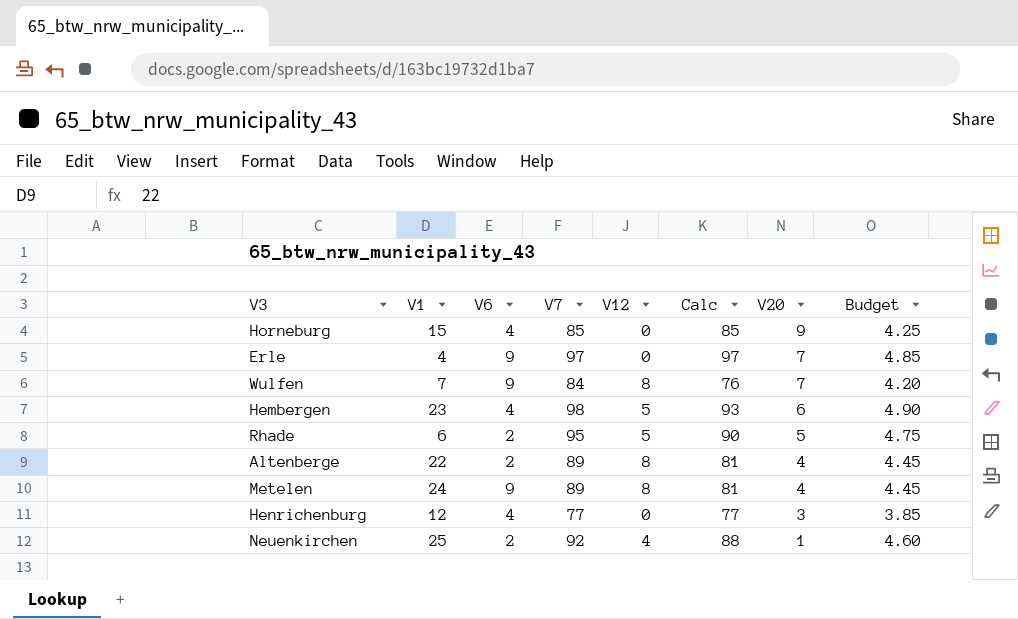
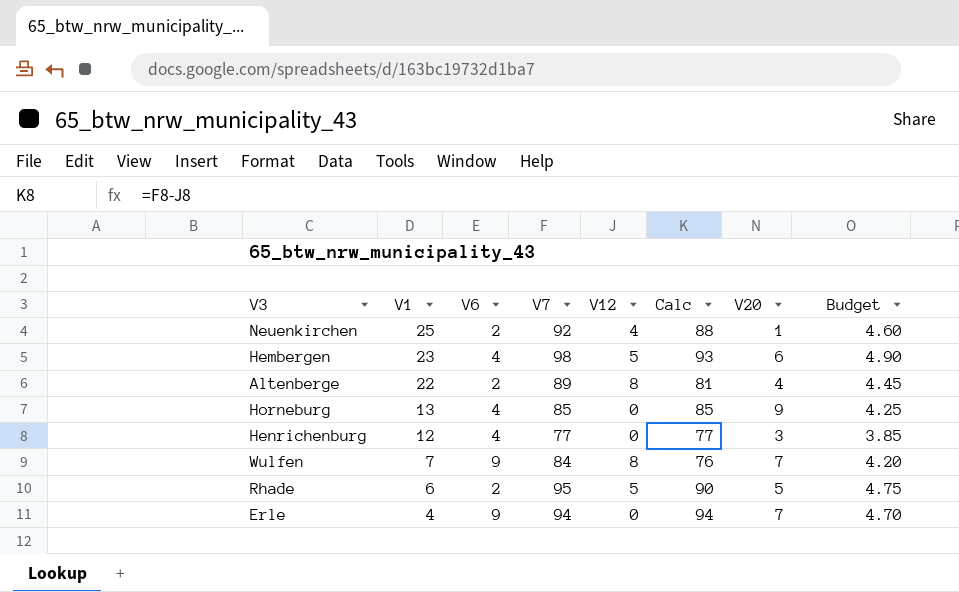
row order: V20 descending -> V1 descending
row Metelen: 24 | 9 | 89 | 8 | 81 | 4 | 4.45 -> none
Horneburg | V1: 15 -> 13
Erle | V7: 97 -> 94
Erle | Calc: 97 -> 94
Erle | Budget: 4.85 -> 4.70

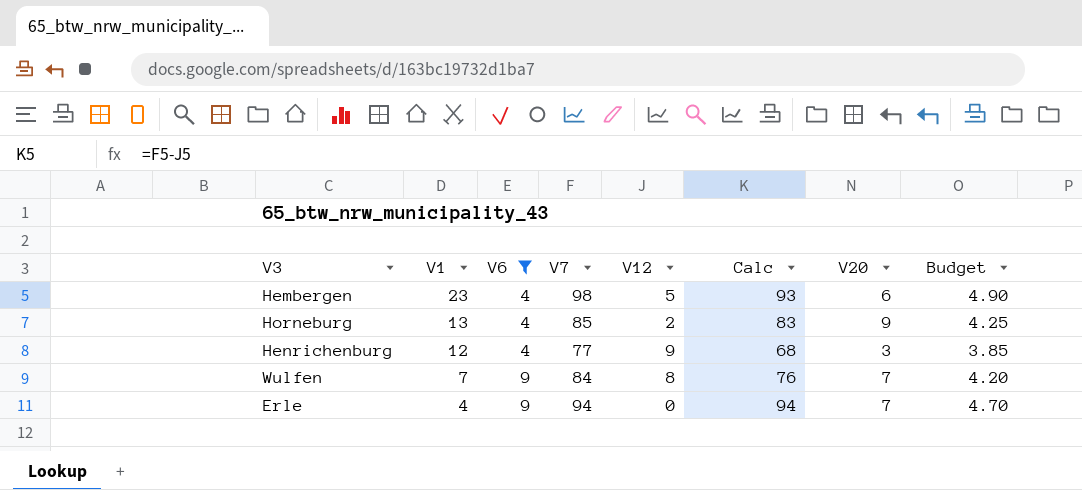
filter: none -> V6 != 2
Horneburg | V12: 0 -> 2
Horneburg | Calc: 85 -> 83
Henrichenburg | V12: 0 -> 9
Henrichenburg | Calc: 77 -> 68

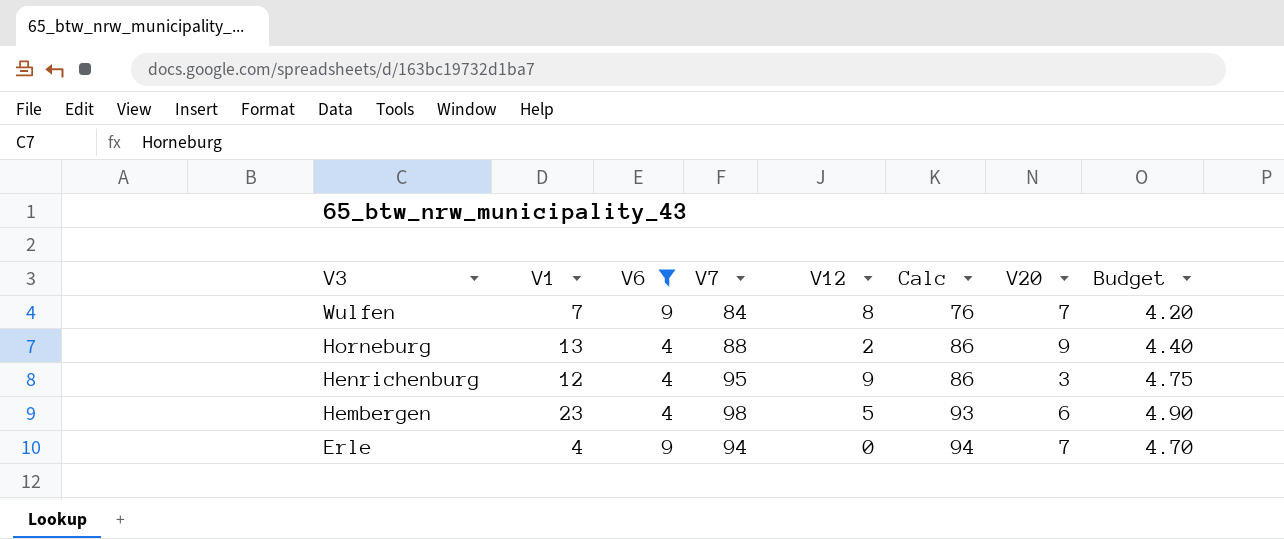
row order: V1 descending -> V3 descending
Horneburg | V7: 85 -> 88
Horneburg | Calc: 83 -> 86
Horneburg | Budget: 4.25 -> 4.40
Henrichenburg | V7: 77 -> 95
Henrichenburg | Calc: 68 -> 86
Henrichenburg | Budget: 3.85 -> 4.75

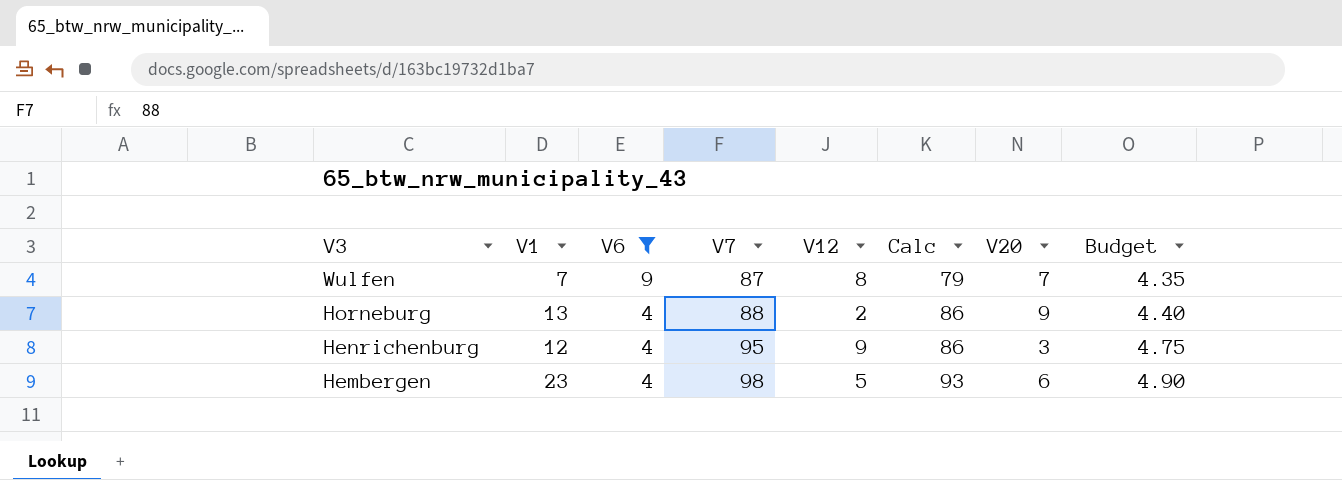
row Erle: 4 | 9 | 94 | 0 | 94 | 7 | 4.70 -> none
Wulfen | V7: 84 -> 87
Wulfen | Calc: 76 -> 79
Wulfen | Budget: 4.20 -> 4.35

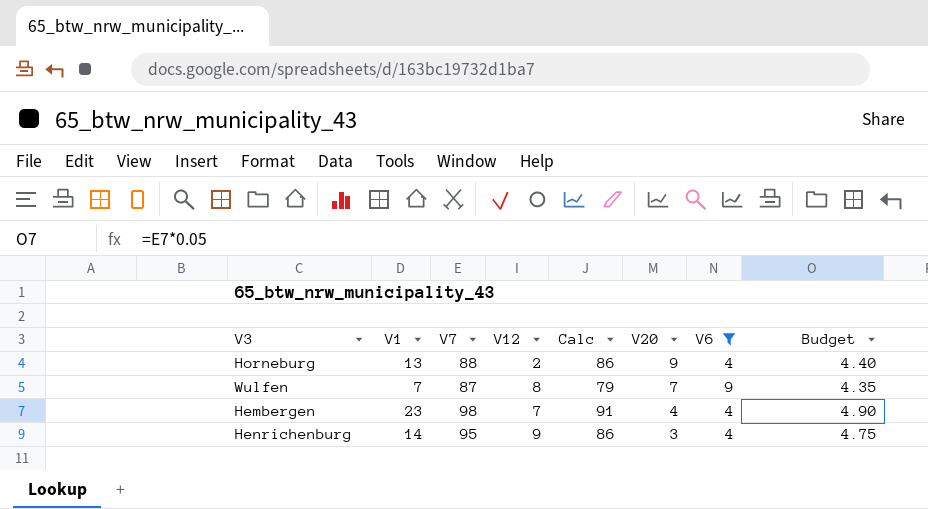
row order: V3 descending -> V20 descending
column V6 | position: 3 -> 7
Hembergen | V12: 5 -> 7
Hembergen | Calc: 93 -> 91
Hembergen | V20: 6 -> 4
Henrichenburg | V1: 12 -> 14

